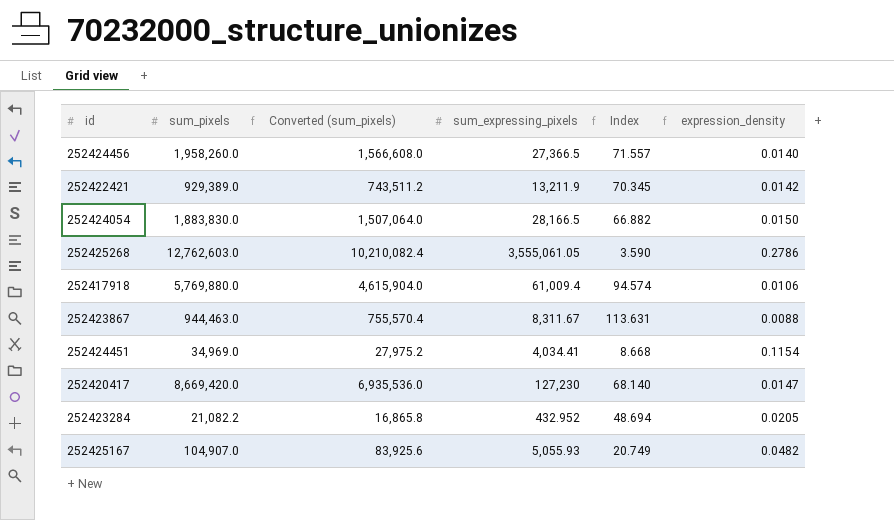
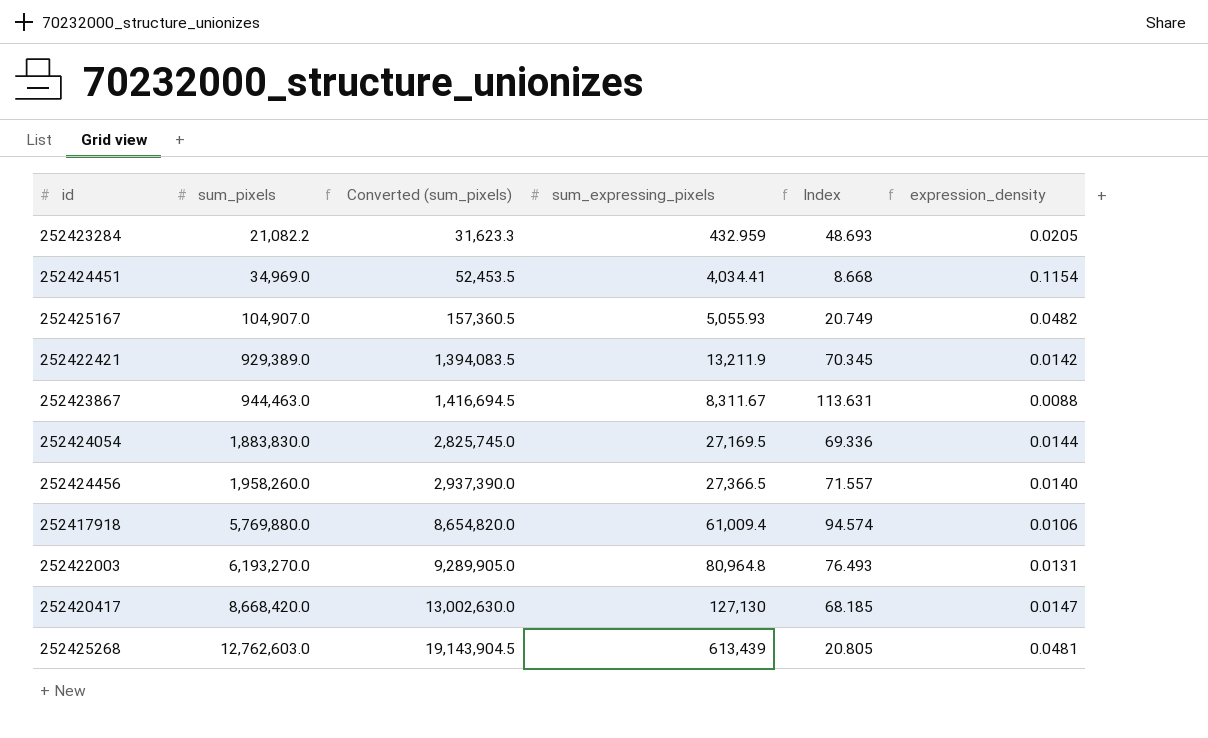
row order: none -> sum_pixels ascending
column Converted (sum_pixels) | formula: [sum_pixels] * 0.8 -> [sum_pixels] * 1.5
252423284 | sum_expressing_pixels: 432.952 -> 432.959
252423284 | Index: 48.694 -> 48.693
252424054 | sum_expressing_pixels: 28,166.5 -> 27,169.5
252424054 | Index: 66.882 -> 69.336
252424054 | expression_density: 0.0150 -> 0.0144
row 252422003: none -> 6,193,270.0 | 9,289,905.0 | 80,964.8 | 76.493 | 0.0131
252420417 | sum_pixels: 8,669,420.0 -> 8,668,420.0
252420417 | sum_expressing_pixels: 127,230 -> 127,130
252420417 | Index: 68.140 -> 68.185
252425268 | sum_expressing_pixels: 3,555,061.05 -> 613,439
252425268 | Index: 3.590 -> 20.805
252425268 | expression_density: 0.2786 -> 0.0481

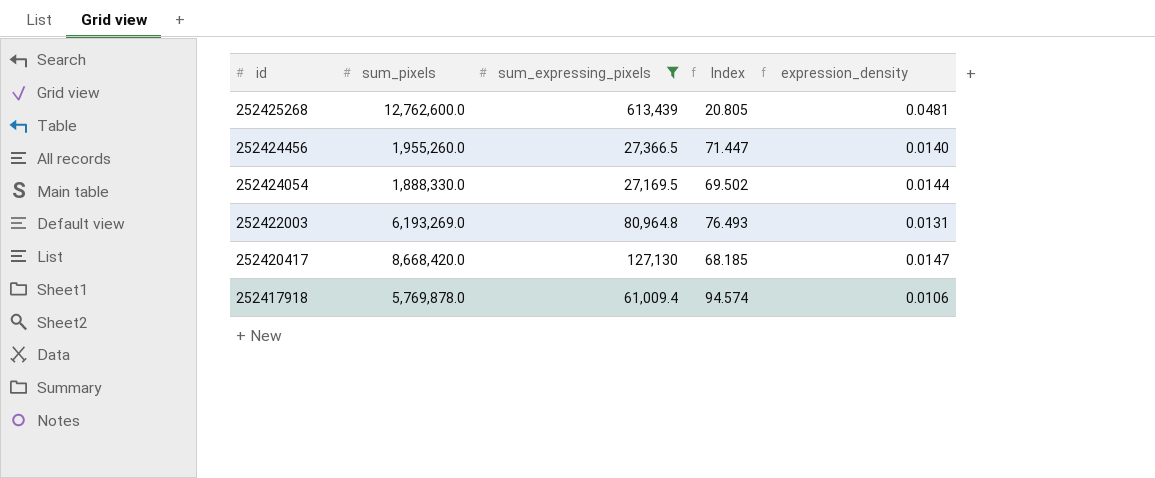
filter: none -> sum_expressing_pixels >= 27,169.5
row order: sum_pixels ascending -> id descending
column Converted (sum_pixels) | formula: [sum_pixels] * 1.5 -> none
252425268 | sum_pixels: 12,762,603.0 -> 12,762,600.0
252424456 | sum_pixels: 1,958,260.0 -> 1,955,260.0
252424456 | Index: 71.557 -> 71.447
252424054 | sum_pixels: 1,883,830.0 -> 1,888,330.0
252424054 | Index: 69.336 -> 69.502
252422003 | sum_pixels: 6,193,270.0 -> 6,193,269.0
252417918 | sum_pixels: 5,769,880.0 -> 5,769,878.0

